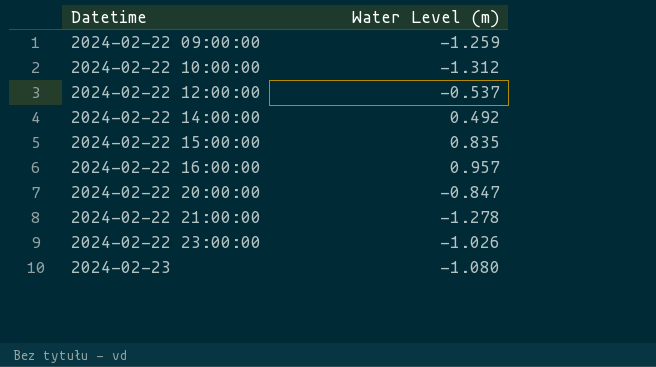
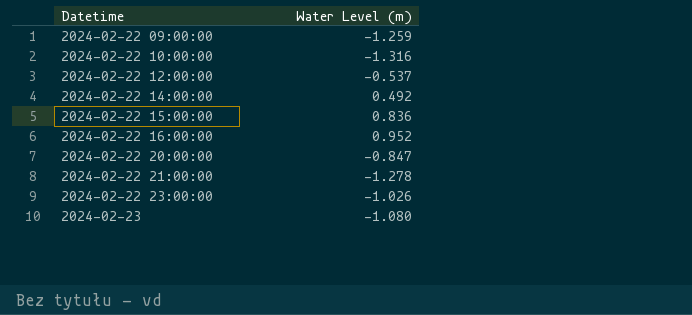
2024-02-22 10:00:00 | Water Level (m): -1.312 -> -1.316
2024-02-22 15:00:00 | Water Level (m): 0.835 -> 0.836
2024-02-22 16:00:00 | Water Level (m): 0.957 -> 0.952

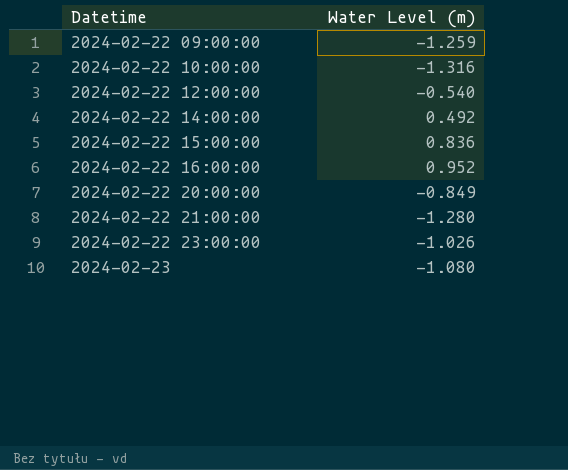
2024-02-22 12:00:00 | Water Level (m): -0.537 -> -0.540
2024-02-22 20:00:00 | Water Level (m): -0.847 -> -0.849
2024-02-22 21:00:00 | Water Level (m): -1.278 -> -1.280

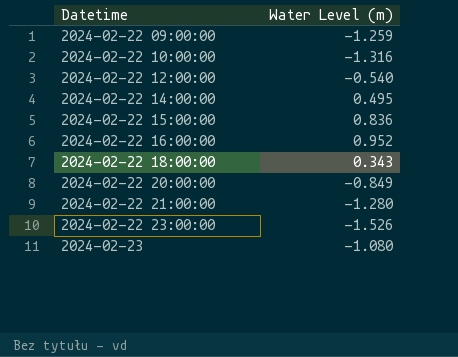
2024-02-22 14:00:00 | Water Level (m): 0.492 -> 0.495
row 2024-02-22 18:00:00: none -> 0.343
2024-02-22 23:00:00 | Water Level (m): -1.026 -> -1.526

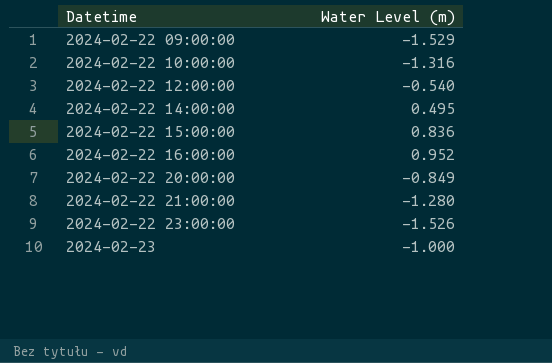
row 2024-02-22 18:00:00: 0.343 -> none
2024-02-22 09:00:00 | Water Level (m): -1.259 -> -1.529
2024-02-23 | Water Level (m): -1.080 -> -1.000

